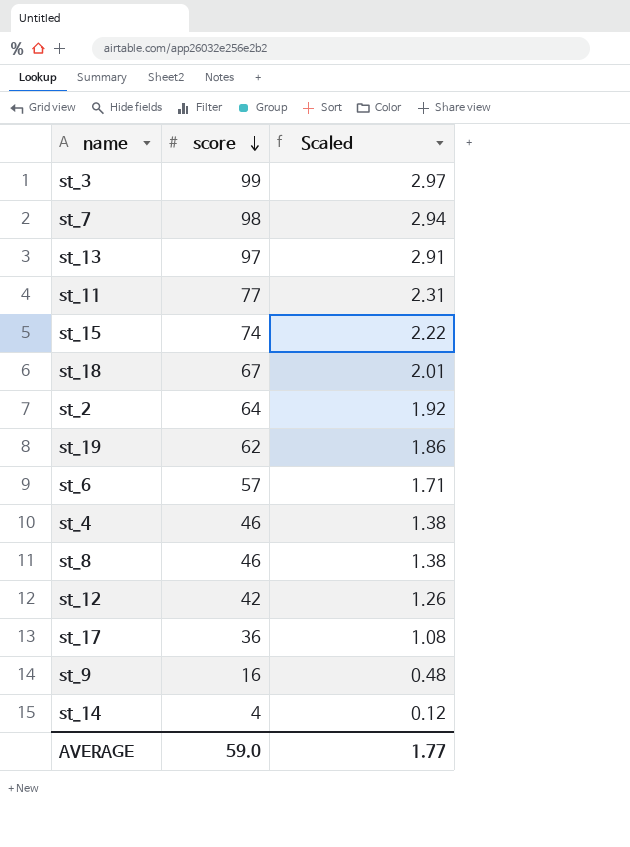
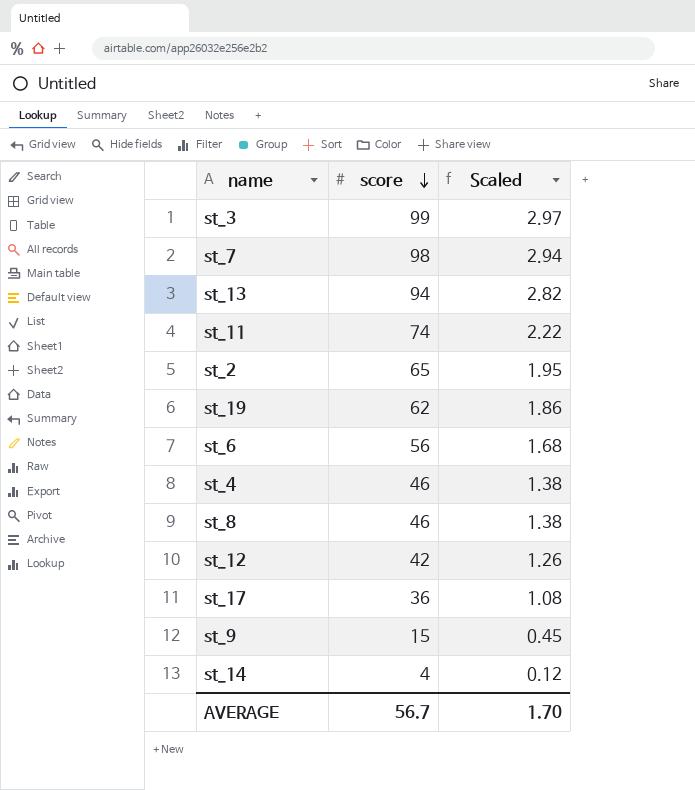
row st_15: 74 | 2.22 -> none
row st_18: 67 | 2.01 -> none
st_13 | score: 97 -> 94
st_13 | Scaled: 2.91 -> 2.82
st_11 | score: 77 -> 74
st_11 | Scaled: 2.31 -> 2.22
st_2 | score: 64 -> 65
st_2 | Scaled: 1.92 -> 1.95
st_6 | score: 57 -> 56
st_6 | Scaled: 1.71 -> 1.68
st_9 | score: 16 -> 15
st_9 | Scaled: 0.48 -> 0.45
AVERAGE | score: 59.0 -> 56.7
AVERAGE | Scaled: 1.77 -> 1.70

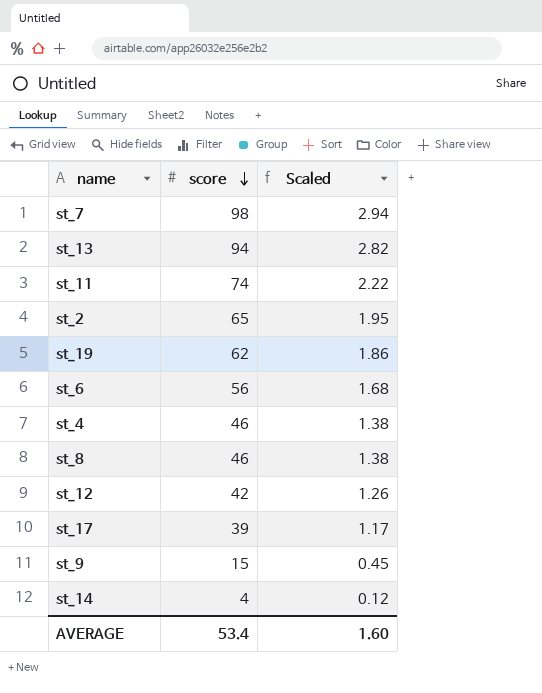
row st_3: 99 | 2.97 -> none
st_17 | score: 36 -> 39
st_17 | Scaled: 1.08 -> 1.17
AVERAGE | score: 56.7 -> 53.4
AVERAGE | Scaled: 1.70 -> 1.60

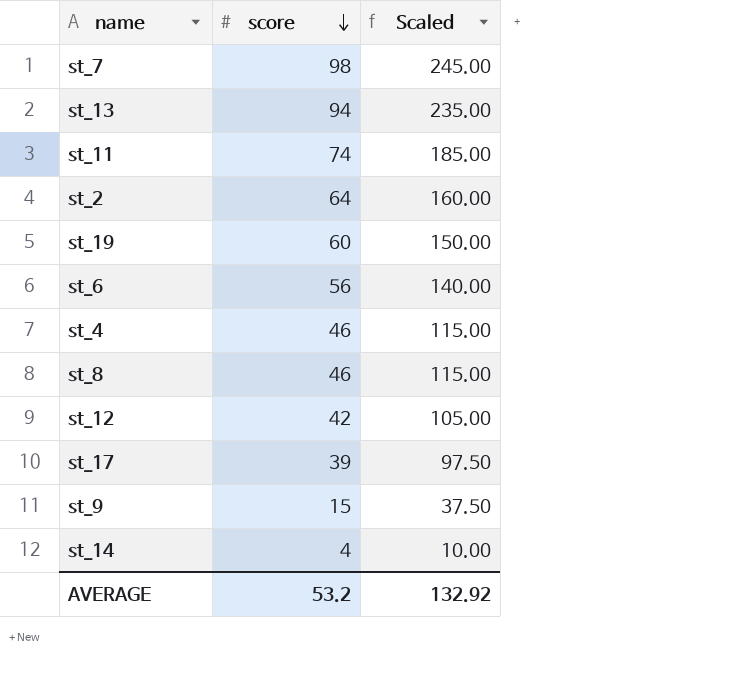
column Scaled | formula: [score] * 0.03 -> [score] * 2.5
st_2 | score: 65 -> 64
st_19 | score: 62 -> 60
AVERAGE | score: 53.4 -> 53.2
AVERAGE | Scaled: 1.60 -> 132.92

